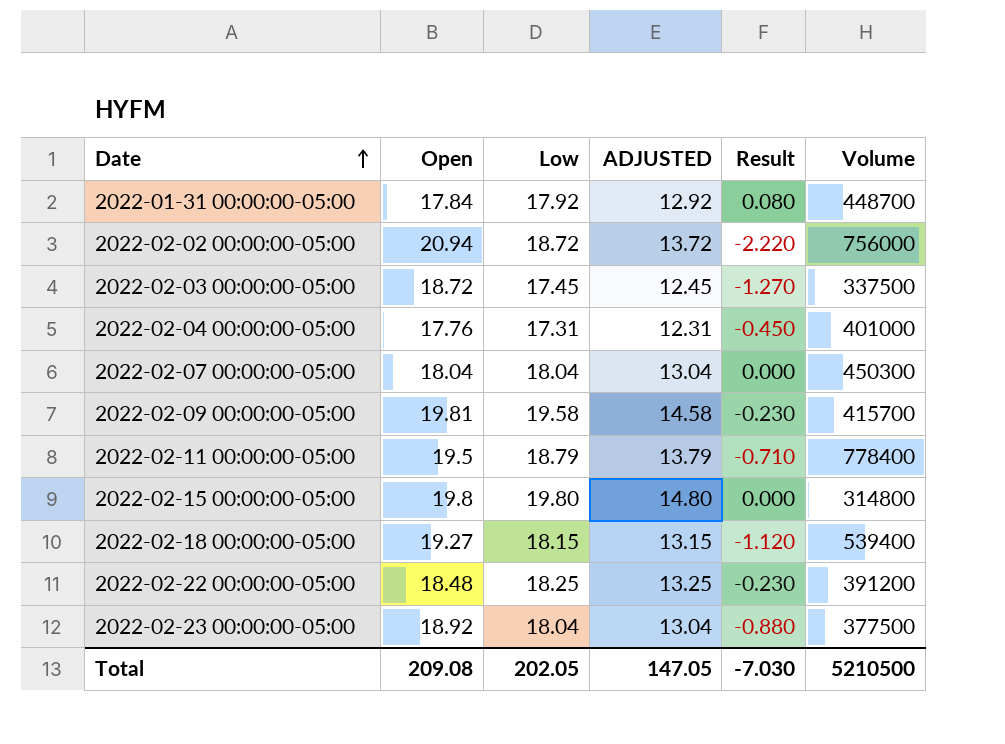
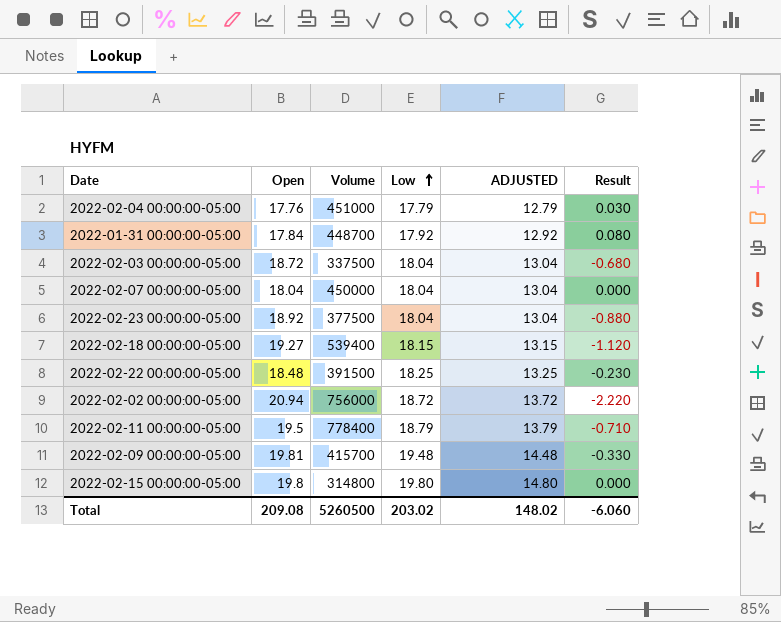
row order: Date ascending -> Low ascending
column Volume | position: 6 -> 3
2022-02-04 00:00:00-05:00 | Volume: 401000 -> 451000
2022-02-04 00:00:00-05:00 | Low: 17.31 -> 17.79
2022-02-04 00:00:00-05:00 | ADJUSTED: 12.31 -> 12.79
2022-02-04 00:00:00-05:00 | Result: -0.450 -> 0.030
2022-02-03 00:00:00-05:00 | Low: 17.45 -> 18.04
2022-02-03 00:00:00-05:00 | ADJUSTED: 12.45 -> 13.04
2022-02-03 00:00:00-05:00 | Result: -1.270 -> -0.680
2022-02-07 00:00:00-05:00 | Volume: 450300 -> 450000
2022-02-22 00:00:00-05:00 | Volume: 391200 -> 391500
2022-02-09 00:00:00-05:00 | Low: 19.58 -> 19.48
2022-02-09 00:00:00-05:00 | ADJUSTED: 14.58 -> 14.48
2022-02-09 00:00:00-05:00 | Result: -0.230 -> -0.330
Total | Volume: 5210500 -> 5260500
Total | Low: 202.05 -> 203.02
Total | ADJUSTED: 147.05 -> 148.02
Total | Result: -7.030 -> -6.060

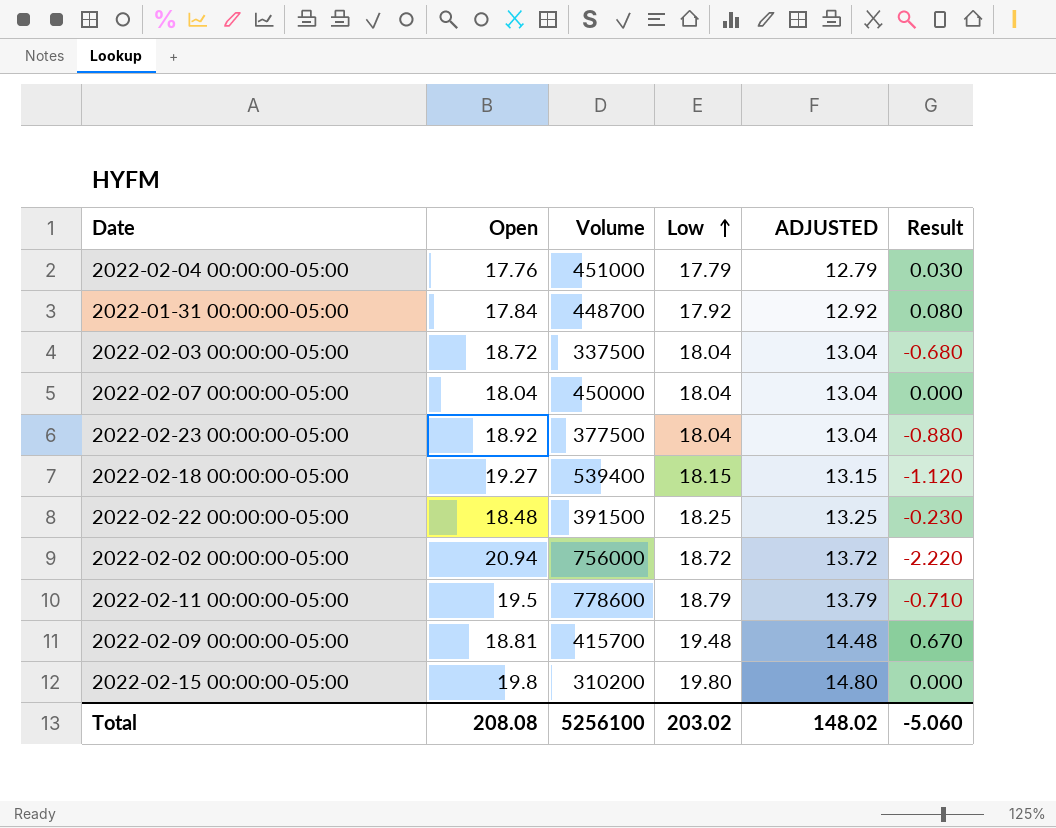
2022-02-11 00:00:00-05:00 | Volume: 778400 -> 778600
2022-02-09 00:00:00-05:00 | Open: 19.81 -> 18.81
2022-02-09 00:00:00-05:00 | Result: -0.330 -> 0.670
2022-02-15 00:00:00-05:00 | Volume: 314800 -> 310200
Total | Open: 209.08 -> 208.08
Total | Volume: 5260500 -> 5256100
Total | Result: -6.060 -> -5.060

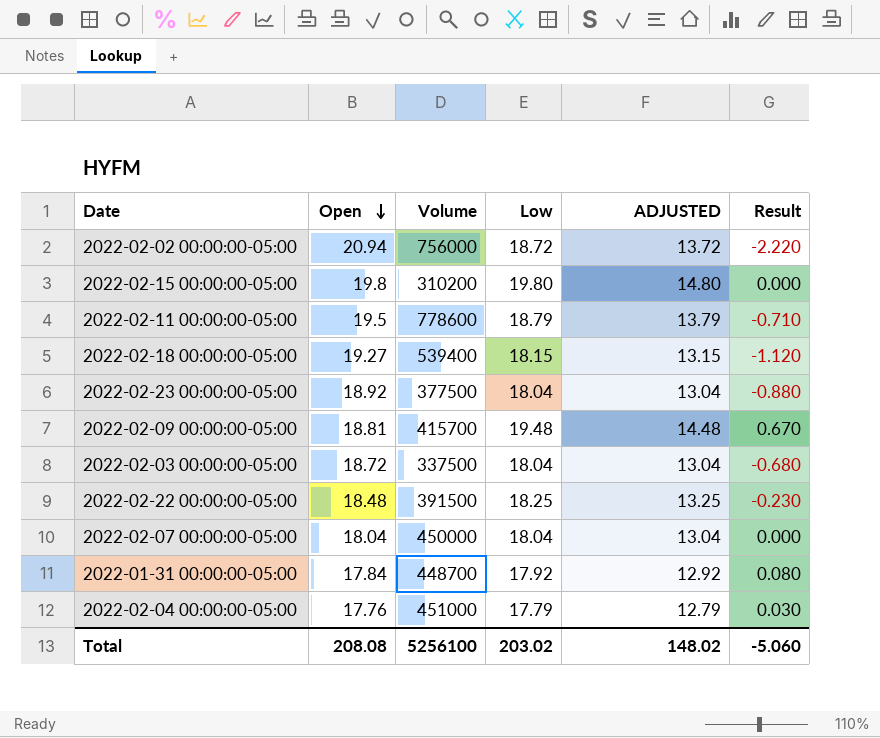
row order: Low ascending -> Open descending

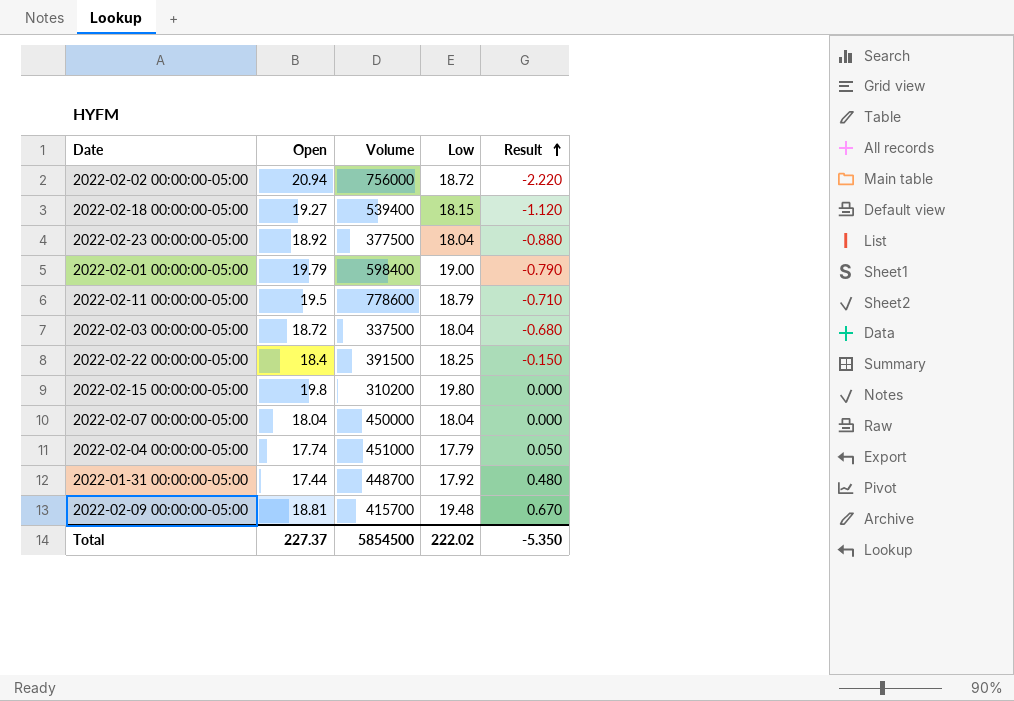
row order: Open descending -> Result ascending
column ADJUSTED | formula: [Low] - 5 -> none
row 2022-02-01 00:00:00-05:00: none -> 19.79 | 598400 | 19.00 | -0.790
2022-02-22 00:00:00-05:00 | Open: 18.48 -> 18.4
2022-02-22 00:00:00-05:00 | Result: -0.230 -> -0.150
2022-02-04 00:00:00-05:00 | Open: 17.76 -> 17.74
2022-02-04 00:00:00-05:00 | Result: 0.030 -> 0.050
2022-01-31 00:00:00-05:00 | Open: 17.84 -> 17.44
2022-01-31 00:00:00-05:00 | Result: 0.080 -> 0.480
Total | Open: 208.08 -> 227.37
Total | Volume: 5256100 -> 5854500
Total | Low: 203.02 -> 222.02
Total | Result: -5.060 -> -5.350

